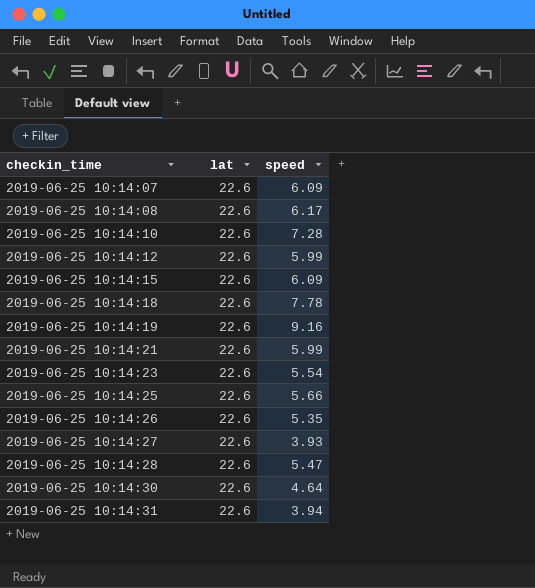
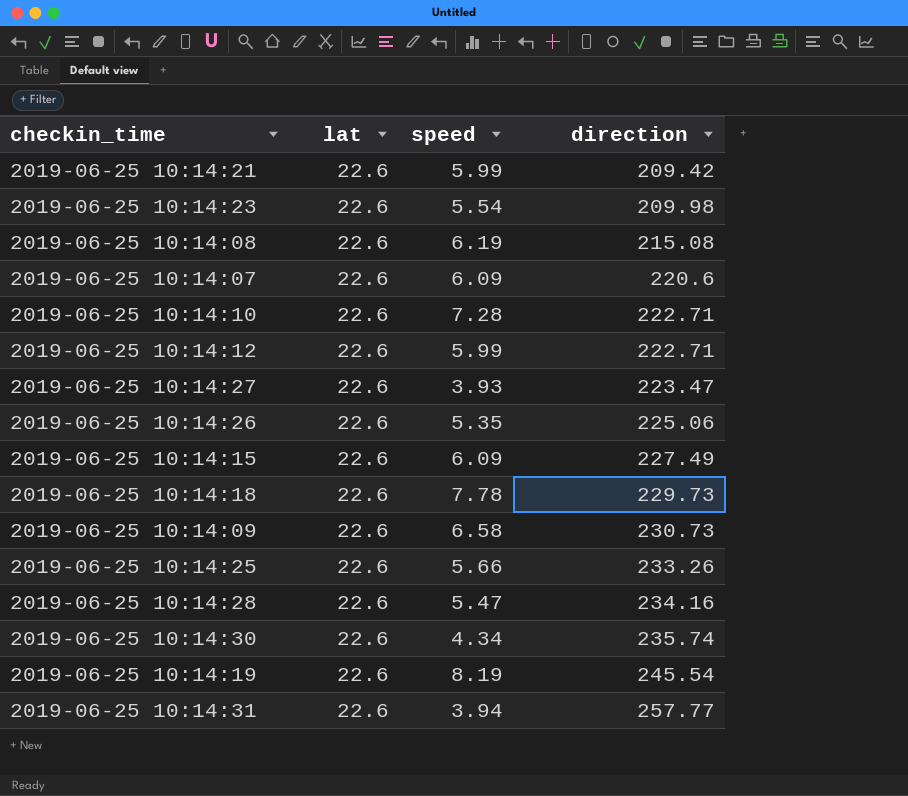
row order: checkin_time ascending -> direction ascending
column direction | position: none -> 4
2019-06-25 10:14:08 | speed: 6.17 -> 6.19
row 2019-06-25 10:14:09: none -> 22.6 | 6.58 | 230.73
2019-06-25 10:14:30 | speed: 4.64 -> 4.34
2019-06-25 10:14:19 | speed: 9.16 -> 8.19

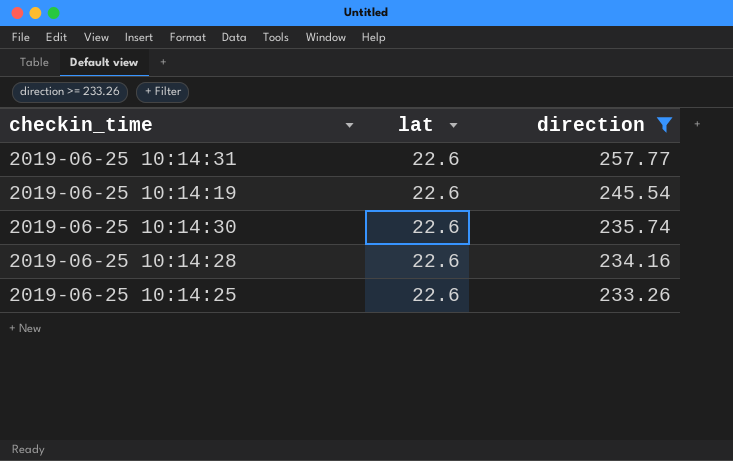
filter: none -> direction >= 233.26
row order: direction ascending -> direction descending
column speed | position: 3 -> none

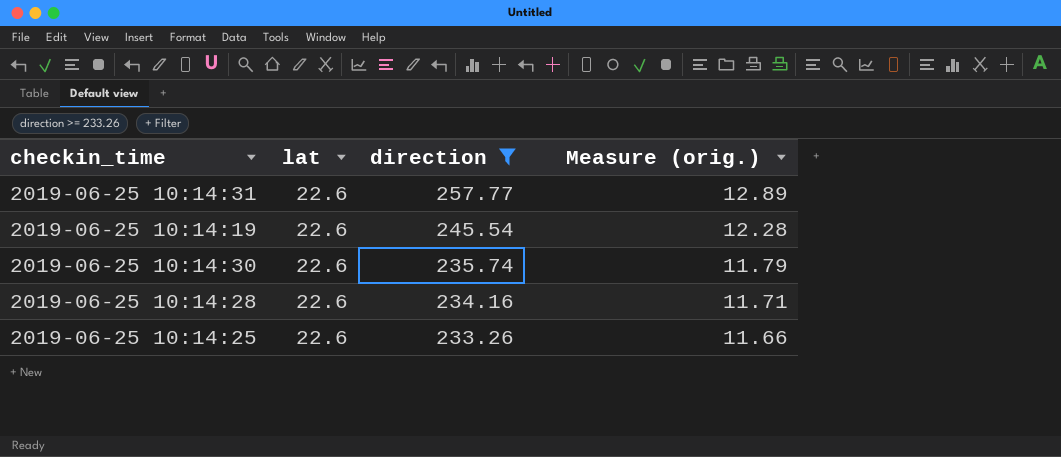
column Measure (orig.) | formula: none -> [direction] * 0.05

